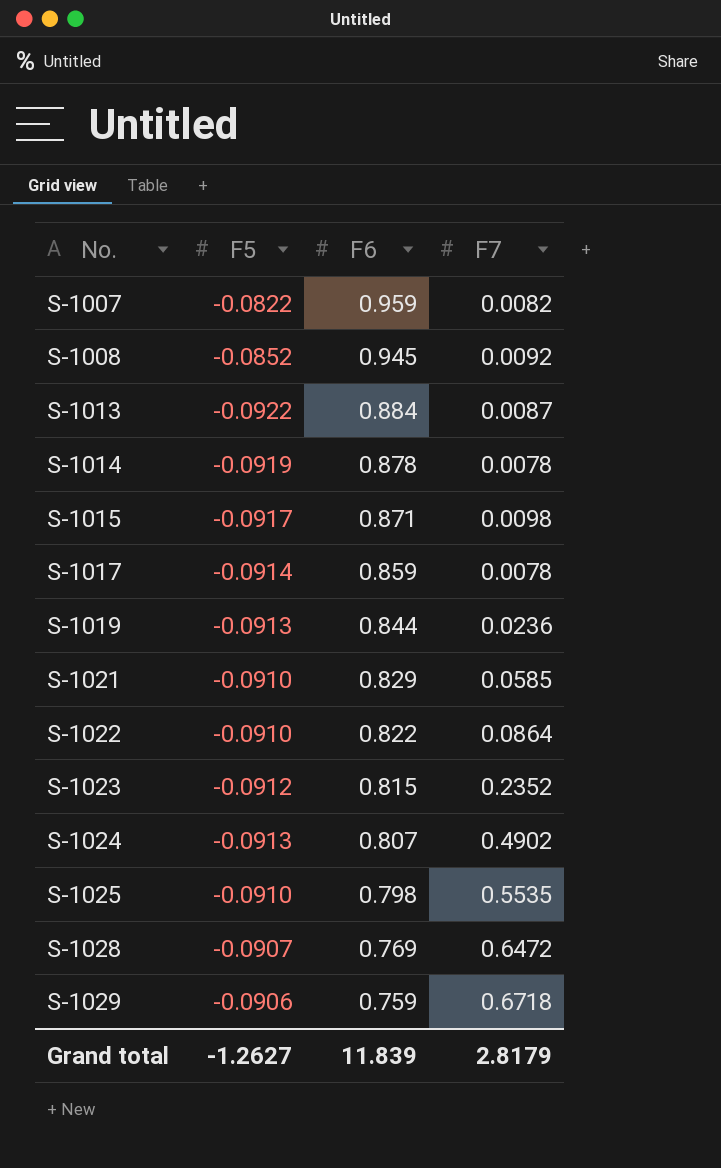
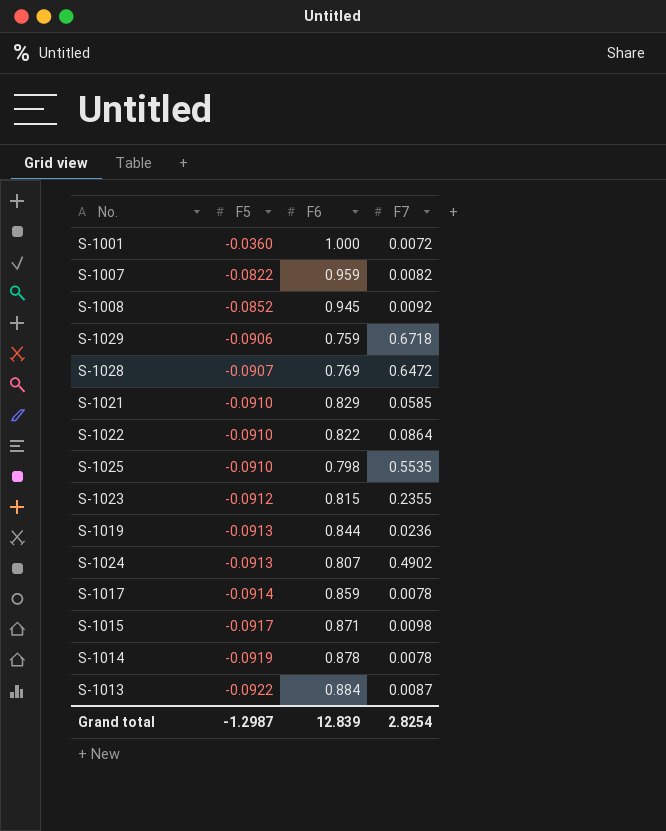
row order: No. ascending -> F5 descending
row S-1001: none -> -0.0360 | 1.000 | 0.0072
S-1023 | F7: 0.2352 -> 0.2355
Grand total | F5: -1.2627 -> -1.2987
Grand total | F6: 11.839 -> 12.839
Grand total | F7: 2.8179 -> 2.8254

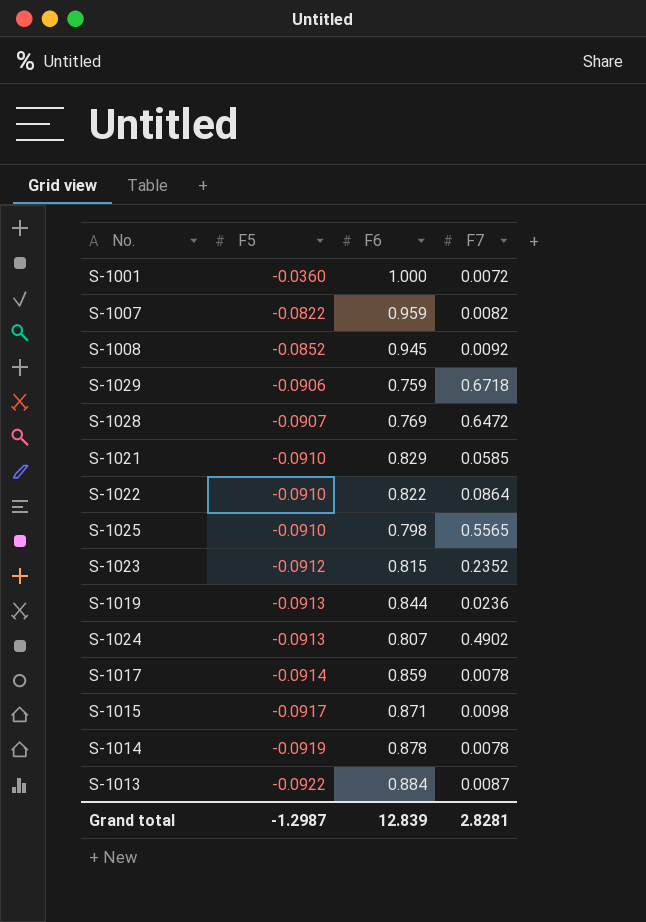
S-1025 | F7: 0.5535 -> 0.5565
S-1023 | F7: 0.2355 -> 0.2352
Grand total | F7: 2.8254 -> 2.8281

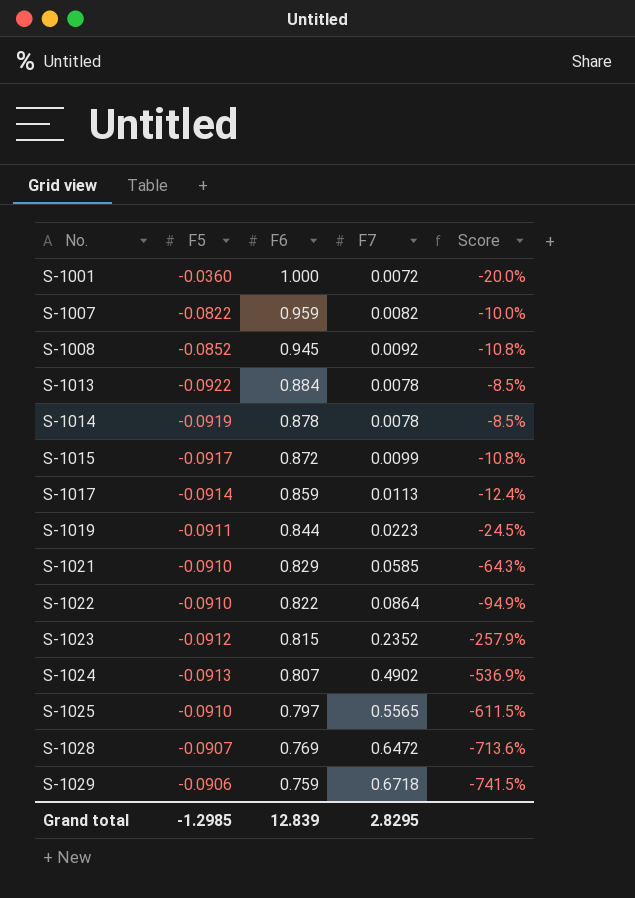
row order: F5 descending -> No. ascending
column Score | formula: none -> [F7] / [F5]
S-1013 | F7: 0.0087 -> 0.0078
S-1015 | F6: 0.871 -> 0.872
S-1015 | F7: 0.0098 -> 0.0099
S-1017 | F7: 0.0078 -> 0.0113
S-1019 | F5: -0.0913 -> -0.0911
S-1019 | F7: 0.0236 -> 0.0223
S-1025 | F6: 0.798 -> 0.797
Grand total | F5: -1.2987 -> -1.2985
Grand total | F7: 2.8281 -> 2.8295

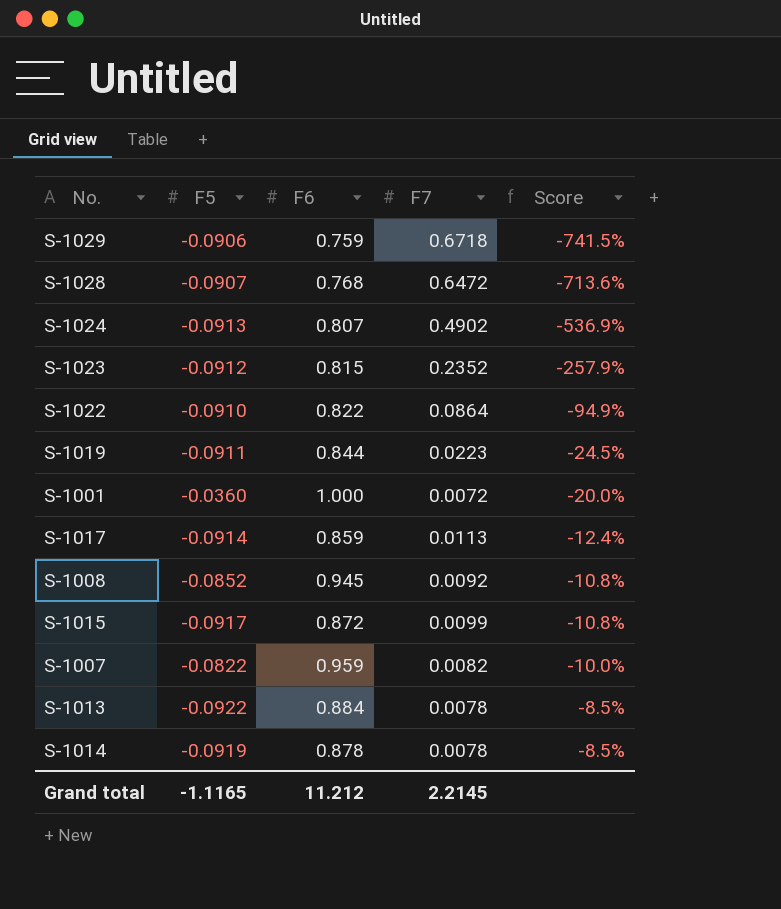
row order: No. ascending -> Score ascending
row S-1021: -0.0910 | 0.829 | 0.0585 | -64.3% -> none
row S-1025: -0.0910 | 0.797 | 0.5565 | -611.5% -> none
S-1028 | F6: 0.769 -> 0.768
Grand total | F5: -1.2985 -> -1.1165
Grand total | F6: 12.839 -> 11.212
Grand total | F7: 2.8295 -> 2.2145

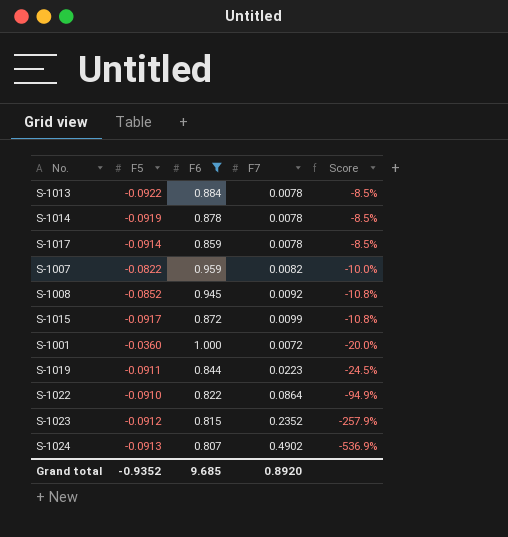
filter: none -> F6 >= 0.807
row order: Score ascending -> Score descending
S-1017 | F7: 0.0113 -> 0.0078
S-1017 | Score: -12.4% -> -8.5%
Grand total | F5: -1.1165 -> -0.9352
Grand total | F6: 11.212 -> 9.685
Grand total | F7: 2.2145 -> 0.8920

